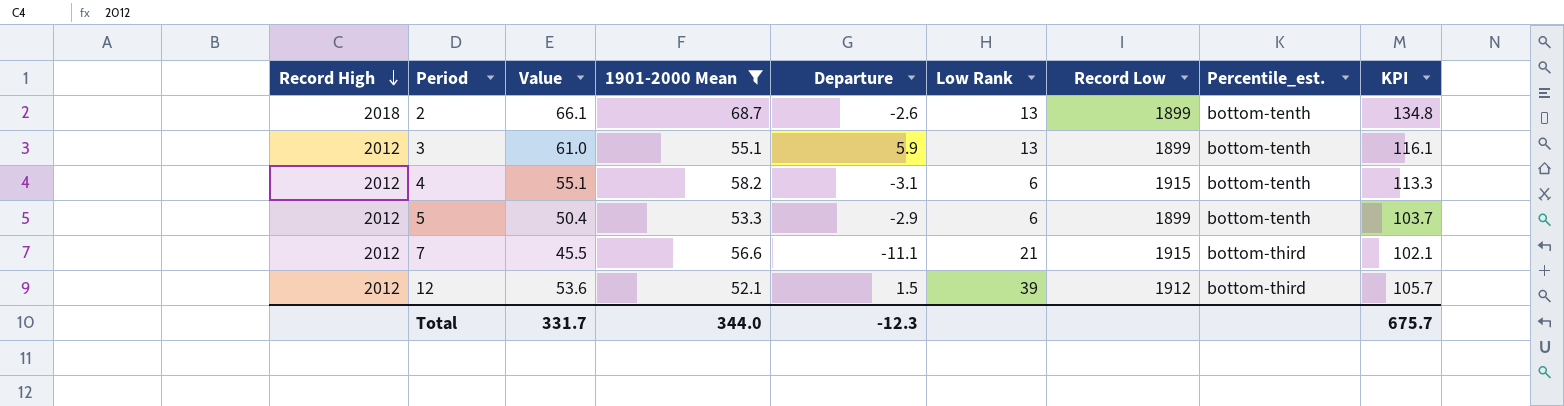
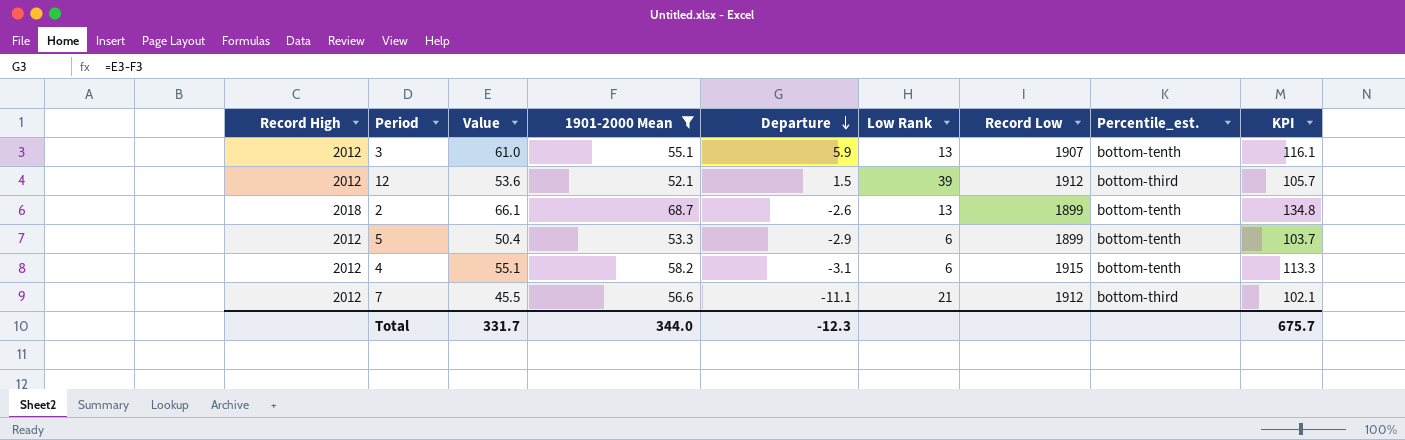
row order: Record High descending -> Departure descending
3 | Record Low: 1899 -> 1907
7 | Record Low: 1915 -> 1912

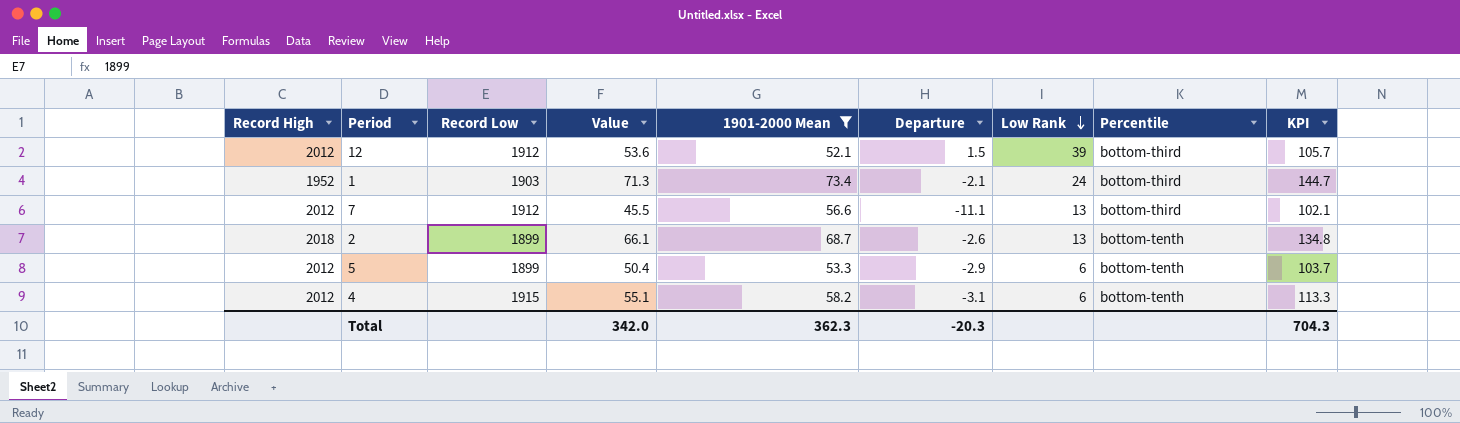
row order: Departure descending -> Low Rank descending
column Record Low | position: 7 -> 3
column name: Percentile_est. -> Percentile
row 3: 2012 | 61.0 | 55.1 | 5.9 | 13 | 1907 | bottom-tenth | 116.1 -> none
row 1: none -> 1952 | 1903 | 71.3 | 73.4 | -2.1 | 24 | bottom-third | 144.7
7 | Low Rank: 21 -> 13
Total | Value: 331.7 -> 342.0
Total | 1901-2000 Mean: 344.0 -> 362.3
Total | Departure: -12.3 -> -20.3
Total | KPI: 675.7 -> 704.3

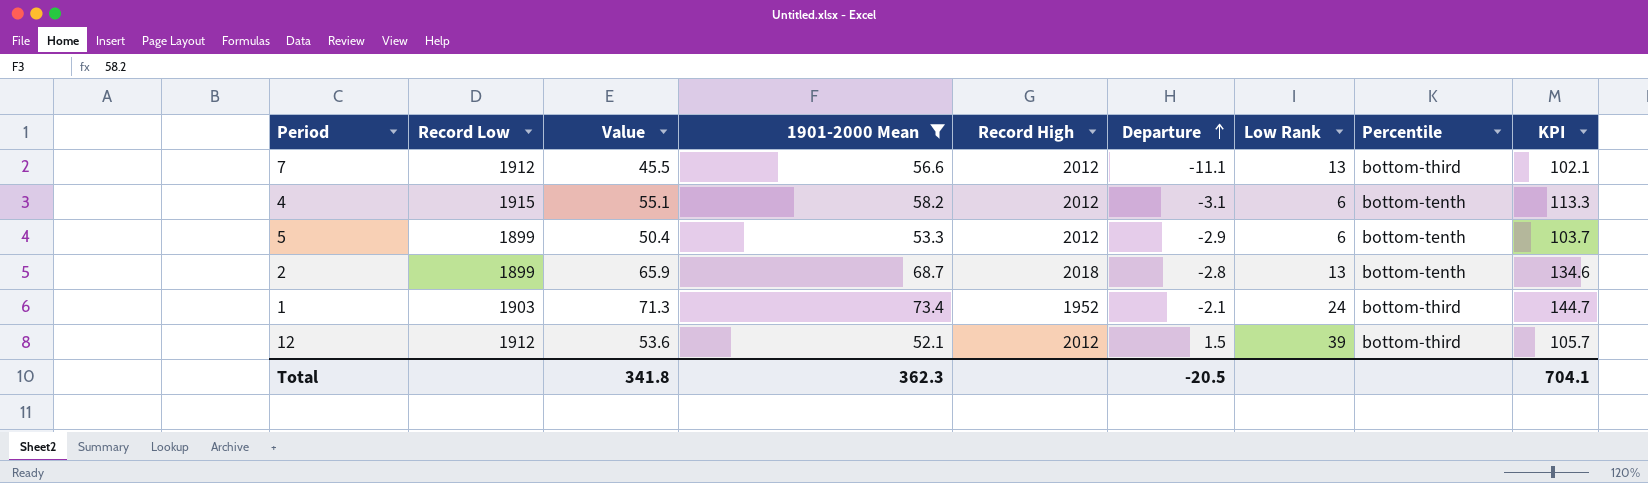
row order: Low Rank descending -> Departure ascending
column Record High | position: 1 -> 5
2 | Value: 66.1 -> 65.9
2 | Departure: -2.6 -> -2.8
2 | KPI: 134.8 -> 134.6
Total | Value: 342.0 -> 341.8
Total | Departure: -20.3 -> -20.5
Total | KPI: 704.3 -> 704.1

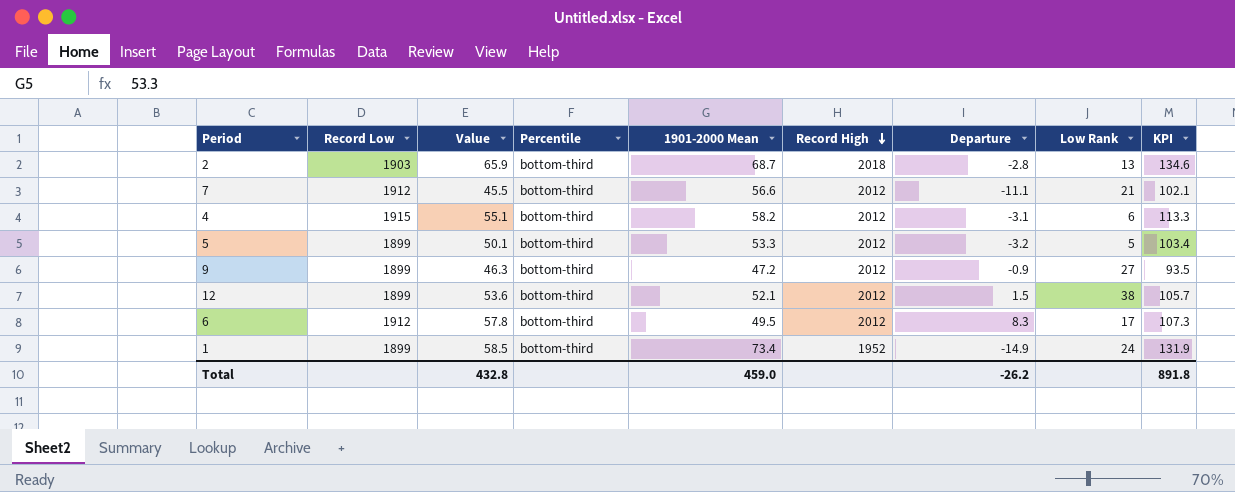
filter: 1901-2000 Mean >= 52.1 -> none
row order: Departure ascending -> Record High descending
column Percentile | position: 8 -> 4
2 | Record Low: 1899 -> 1903
2 | Percentile: bottom-tenth -> bottom-third
7 | Low Rank: 13 -> 21
4 | Percentile: bottom-tenth -> bottom-third
5 | Value: 50.4 -> 50.1
5 | Percentile: bottom-tenth -> bottom-third
5 | Departure: -2.9 -> -3.2
5 | Low Rank: 6 -> 5
5 | KPI: 103.7 -> 103.4
12 | Record Low: 1912 -> 1899
12 | Low Rank: 39 -> 38
1 | Record Low: 1903 -> 1899
1 | Value: 71.3 -> 58.5
1 | Departure: -2.1 -> -14.9
1 | KPI: 144.7 -> 131.9
Total | Value: 341.8 -> 432.8
Total | 1901-2000 Mean: 362.3 -> 459.0
Total | Departure: -20.5 -> -26.2
Total | KPI: 704.1 -> 891.8

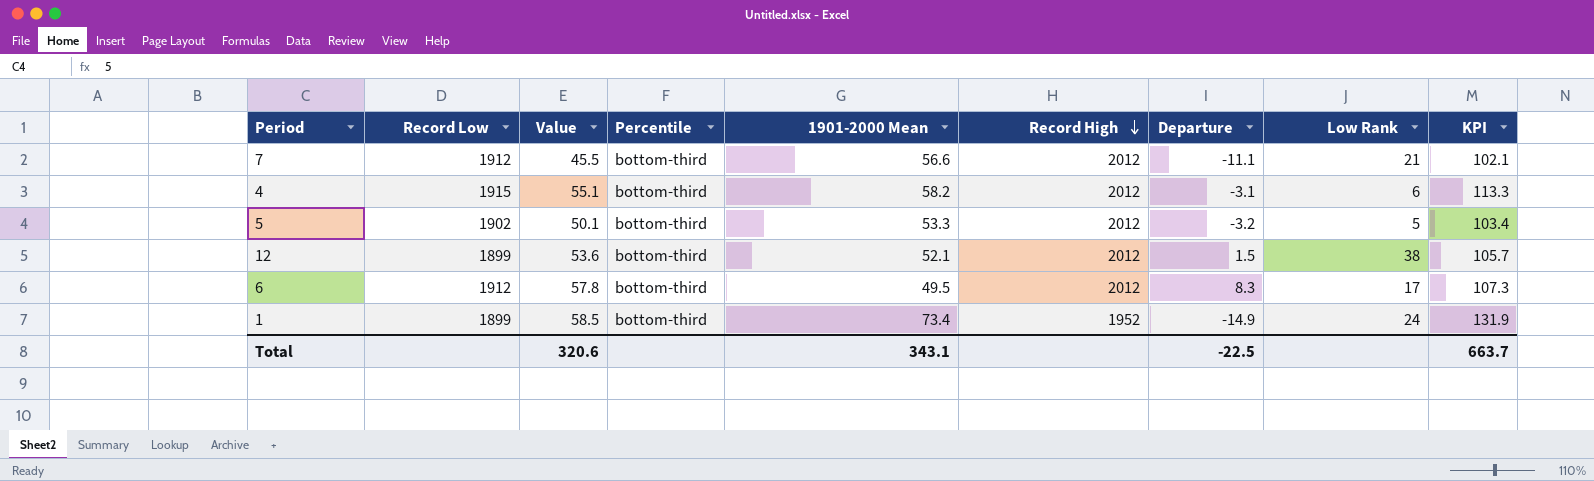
row 2: 1903 | 65.9 | bottom-third | 68.7 | 2018 | -2.8 | 13 | 134.6 -> none
row 9: 1899 | 46.3 | bottom-third | 47.2 | 2012 | -0.9 | 27 | 93.5 -> none
5 | Record Low: 1899 -> 1902
Total | Value: 432.8 -> 320.6
Total | 1901-2000 Mean: 459.0 -> 343.1
Total | Departure: -26.2 -> -22.5
Total | KPI: 891.8 -> 663.7

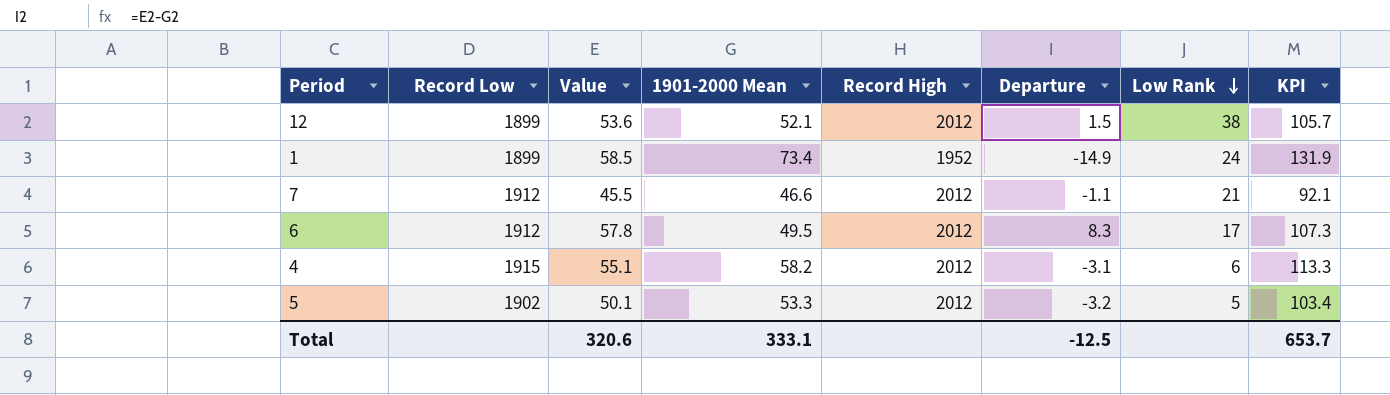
row order: Record High descending -> Low Rank descending
column Percentile | position: 4 -> none
7 | 1901-2000 Mean: 56.6 -> 46.6
7 | Departure: -11.1 -> -1.1
7 | KPI: 102.1 -> 92.1
Total | 1901-2000 Mean: 343.1 -> 333.1
Total | Departure: -22.5 -> -12.5
Total | KPI: 663.7 -> 653.7

